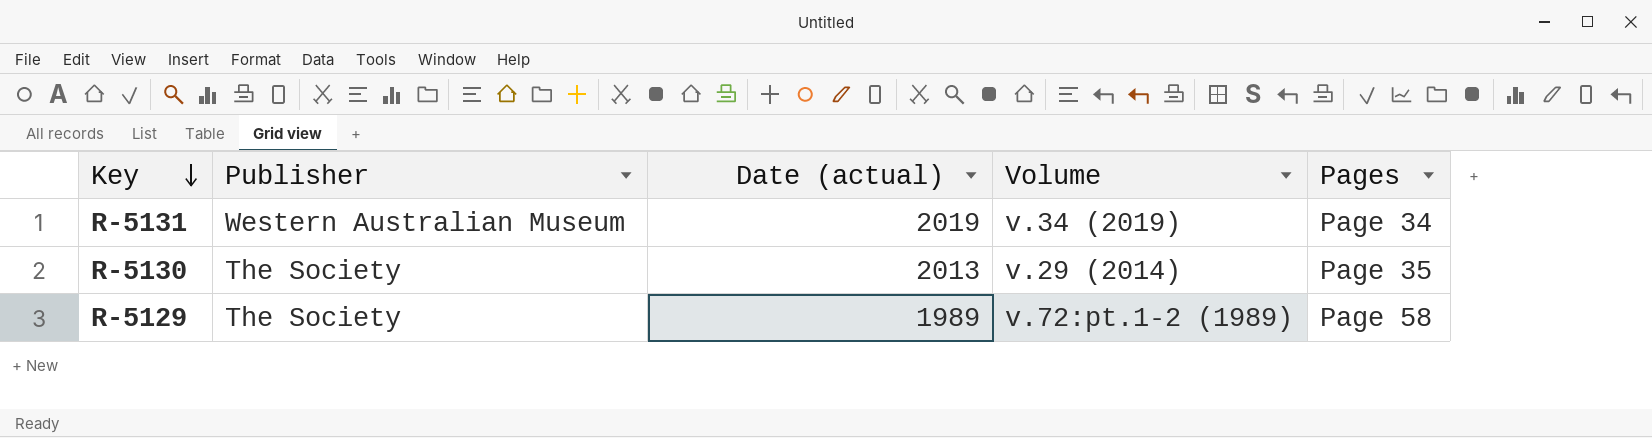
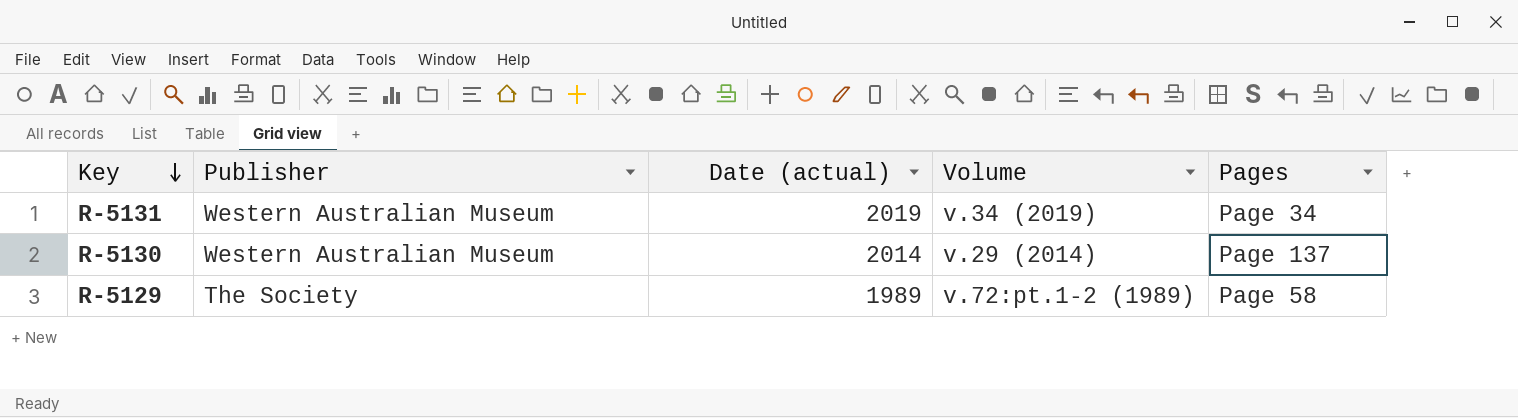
R-5130 | Publisher: The Society -> Western Australian Museum
R-5130 | Date (actual): 2013 -> 2014
R-5130 | Pages: Page 35 -> Page 137

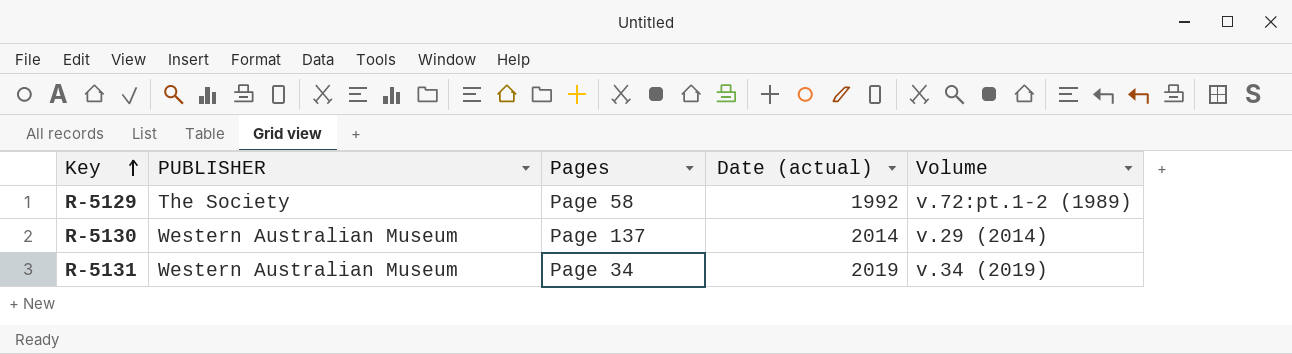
row order: Key descending -> Key ascending
column name: Publisher -> PUBLISHER
column Pages | position: 5 -> 3
R-5129 | Date (actual): 1989 -> 1992

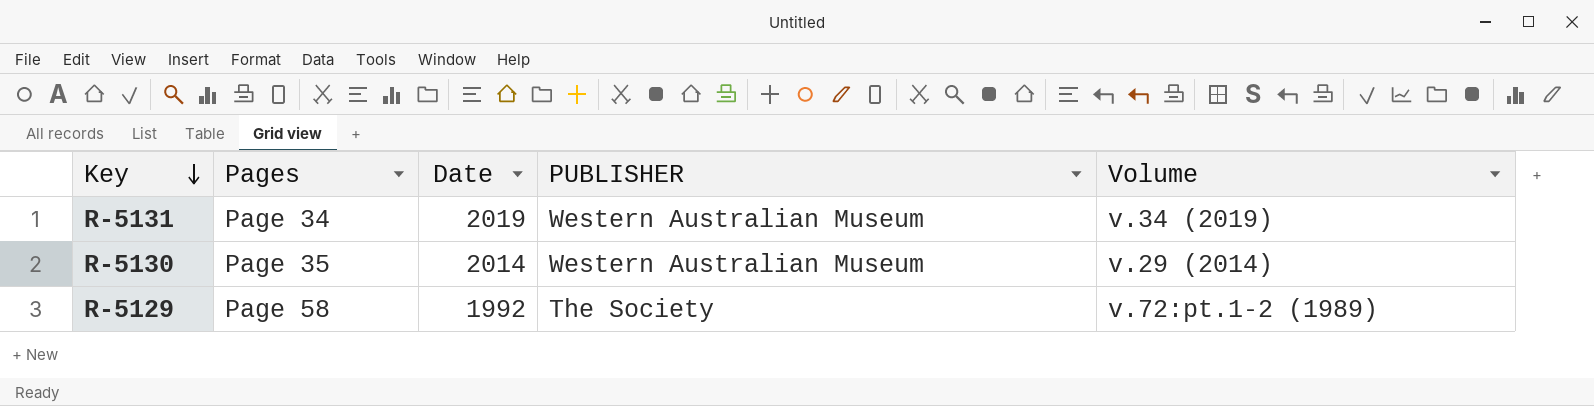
row order: Key ascending -> Key descending
column name: Date (actual) -> Date
column PUBLISHER | position: 2 -> 4
R-5130 | Pages: Page 137 -> Page 35

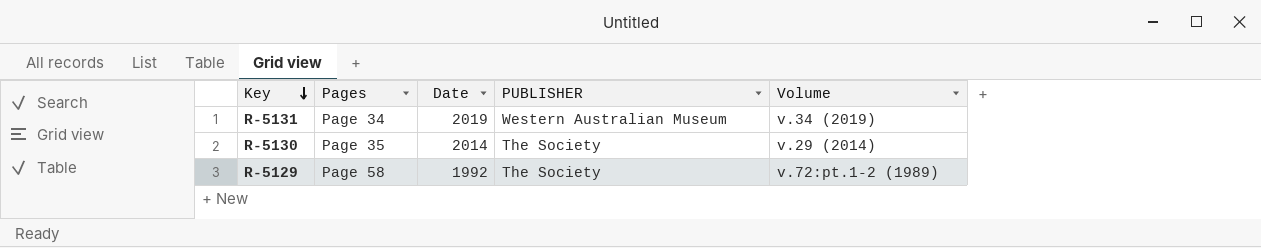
R-5130 | PUBLISHER: Western Australian Museum -> The Society

